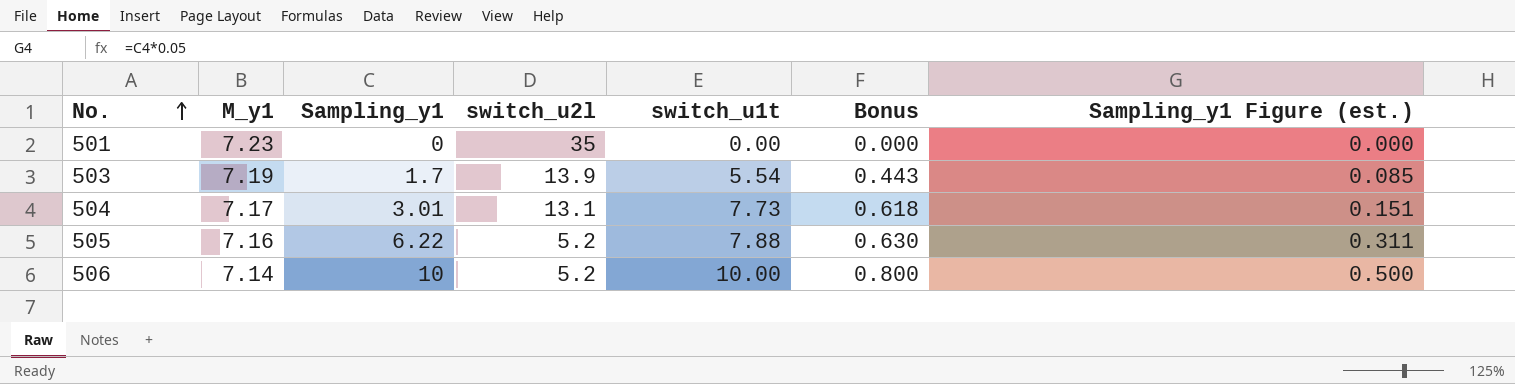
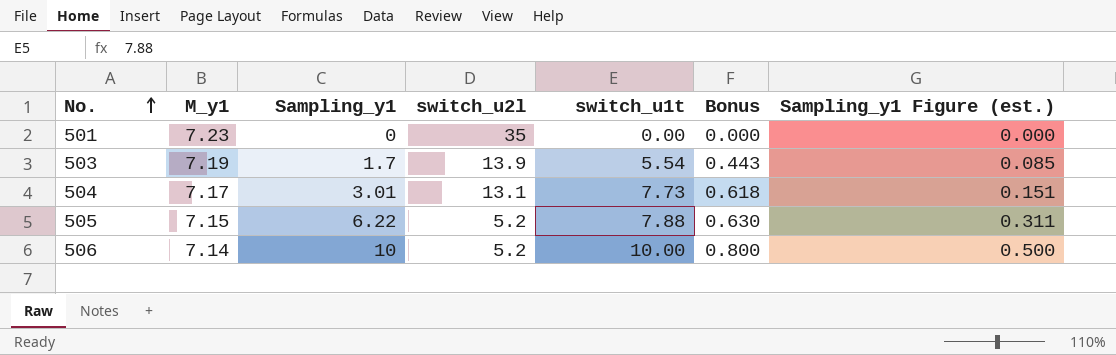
505 | M_y1: 7.16 -> 7.15

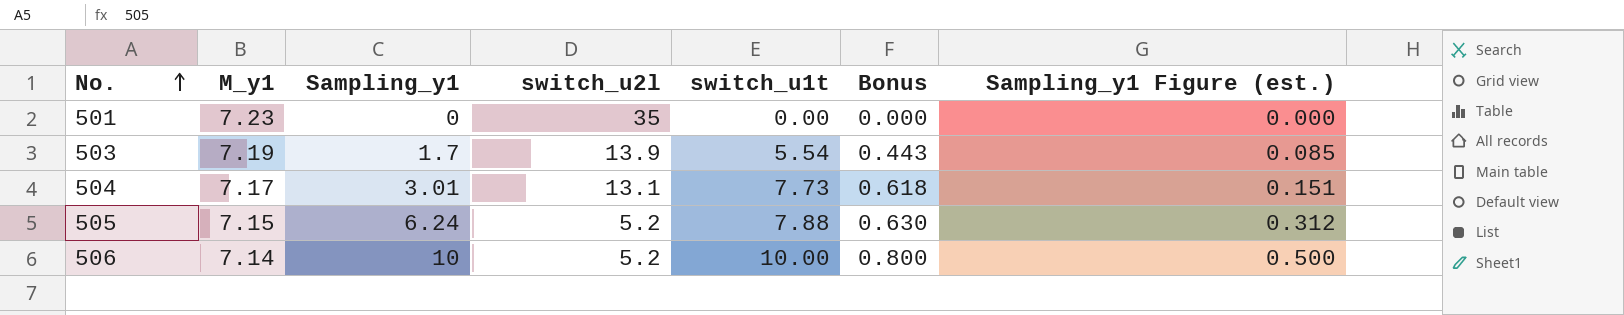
505 | Sampling_y1: 6.22 -> 6.24
505 | Sampling_y1 Figure (est.): 0.311 -> 0.312

